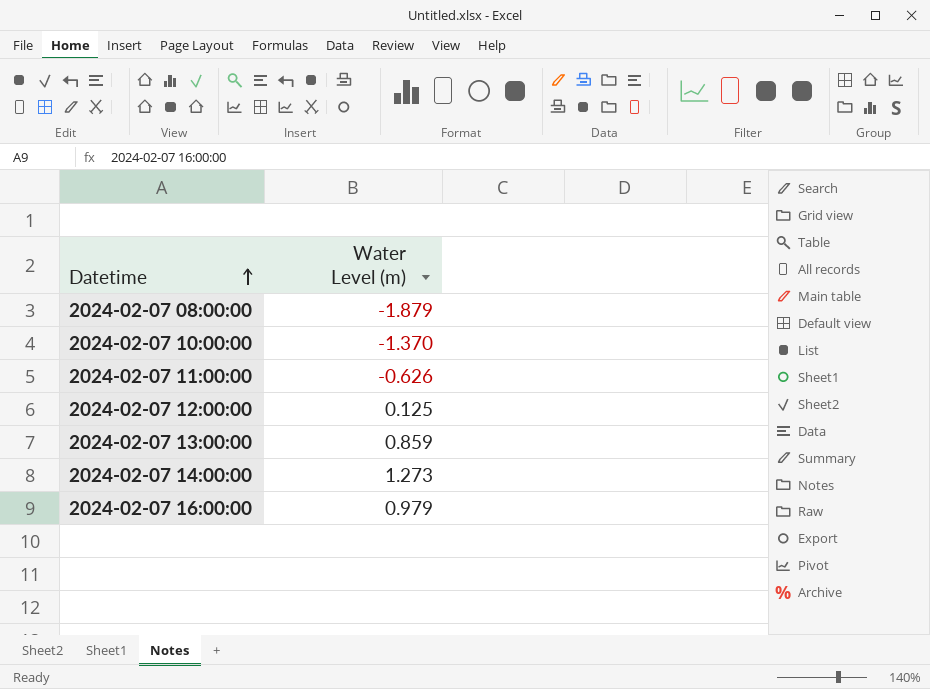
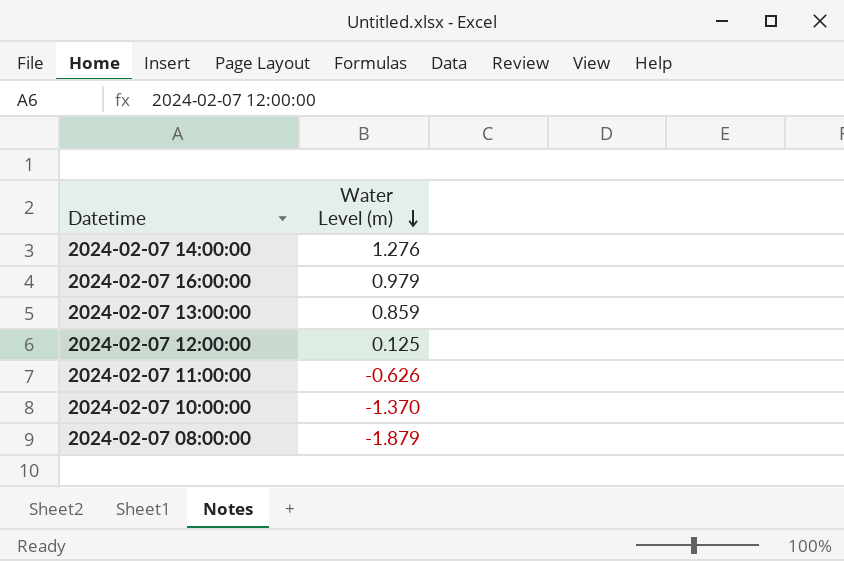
row order: Datetime ascending -> Water Level (m) descending
2024-02-07 14:00:00 | Water Level (m): 1.273 -> 1.276

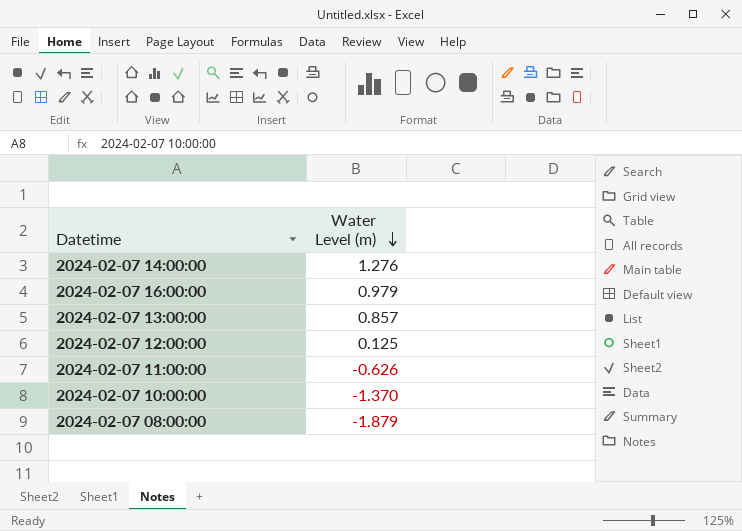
2024-02-07 13:00:00 | Water Level (m): 0.859 -> 0.857

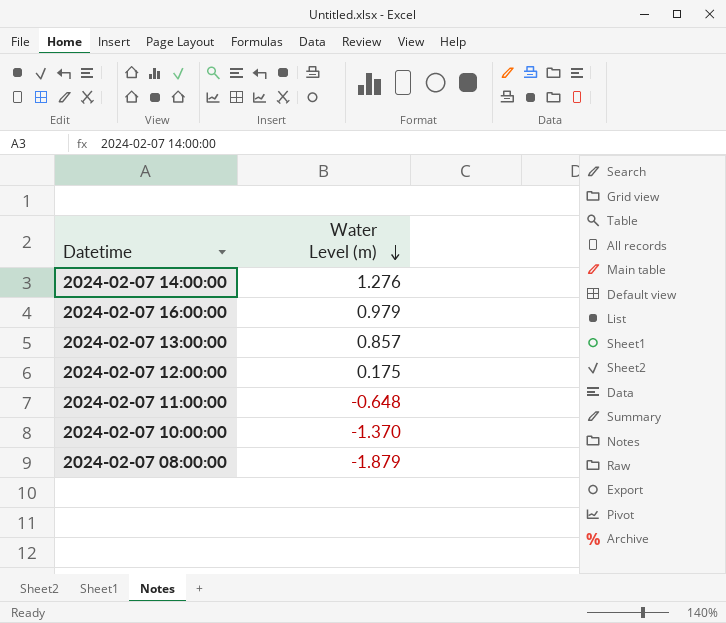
2024-02-07 12:00:00 | Water Level (m): 0.125 -> 0.175
2024-02-07 11:00:00 | Water Level (m): -0.626 -> -0.648

